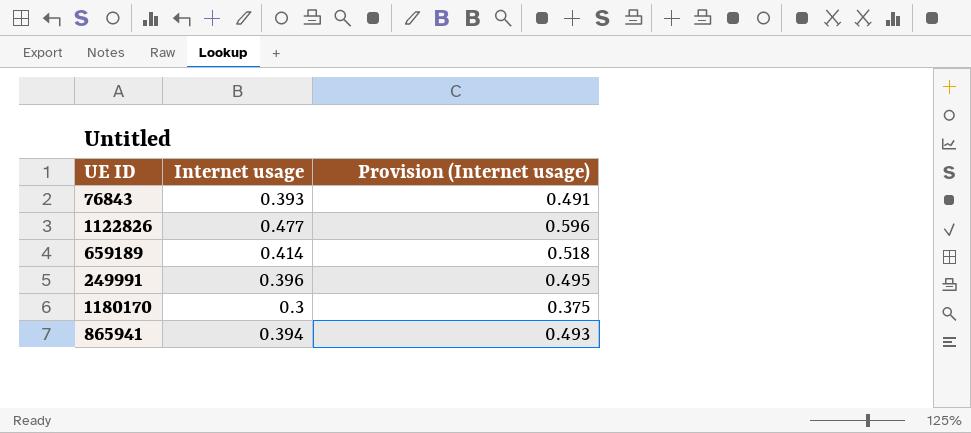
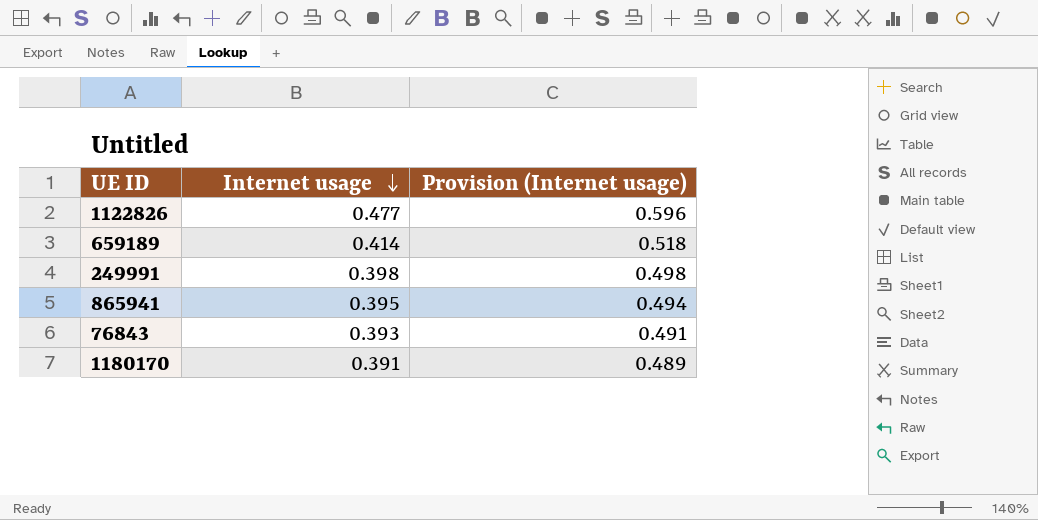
row order: none -> Internet usage descending
249991 | Internet usage: 0.396 -> 0.398
249991 | Provision (Internet usage): 0.495 -> 0.498
865941 | Internet usage: 0.394 -> 0.395
865941 | Provision (Internet usage): 0.493 -> 0.494
1180170 | Internet usage: 0.3 -> 0.391
1180170 | Provision (Internet usage): 0.375 -> 0.489

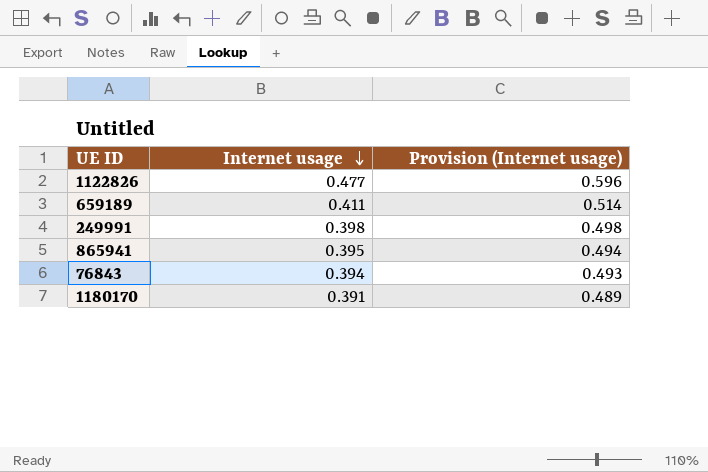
659189 | Internet usage: 0.414 -> 0.411
659189 | Provision (Internet usage): 0.518 -> 0.514
76843 | Internet usage: 0.393 -> 0.394
76843 | Provision (Internet usage): 0.491 -> 0.493

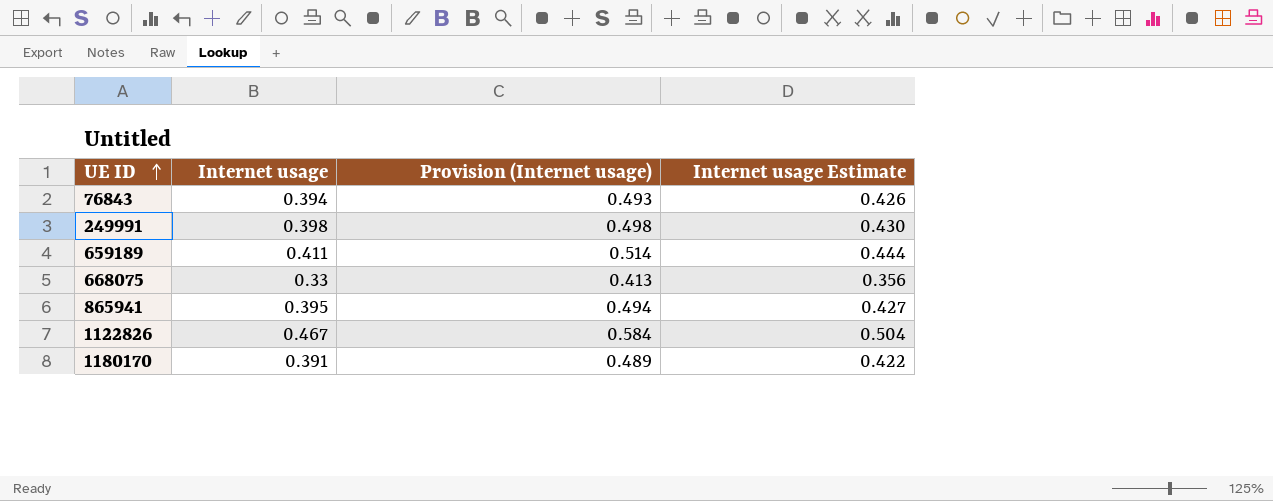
row order: Internet usage descending -> UE ID ascending
column Internet usage Estimate | formula: none -> [Internet usage] * 1.08
row 668075: none -> 0.33 | 0.413 | 0.356
1122826 | Internet usage: 0.477 -> 0.467
1122826 | Provision (Internet usage): 0.596 -> 0.584

